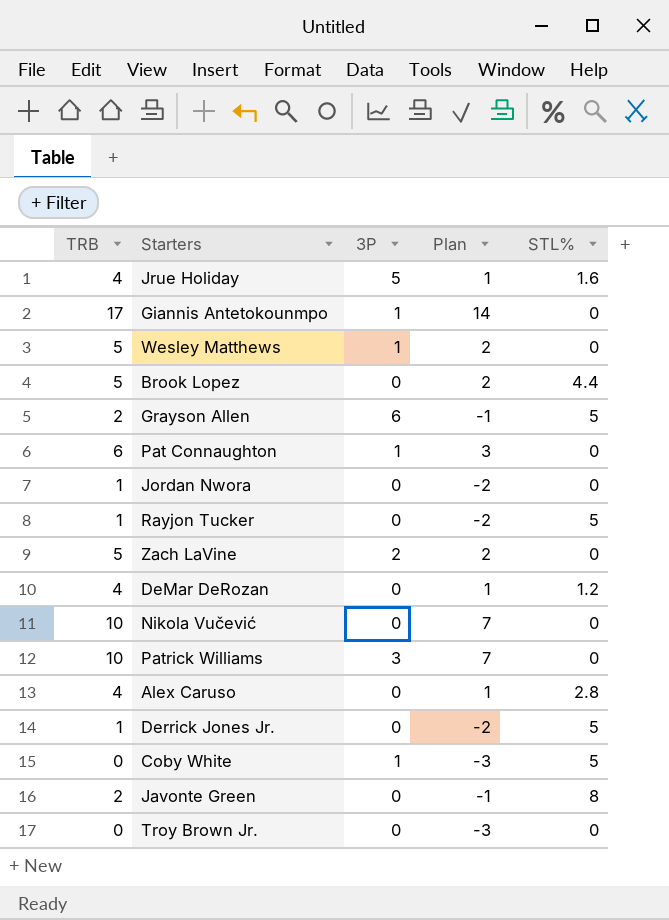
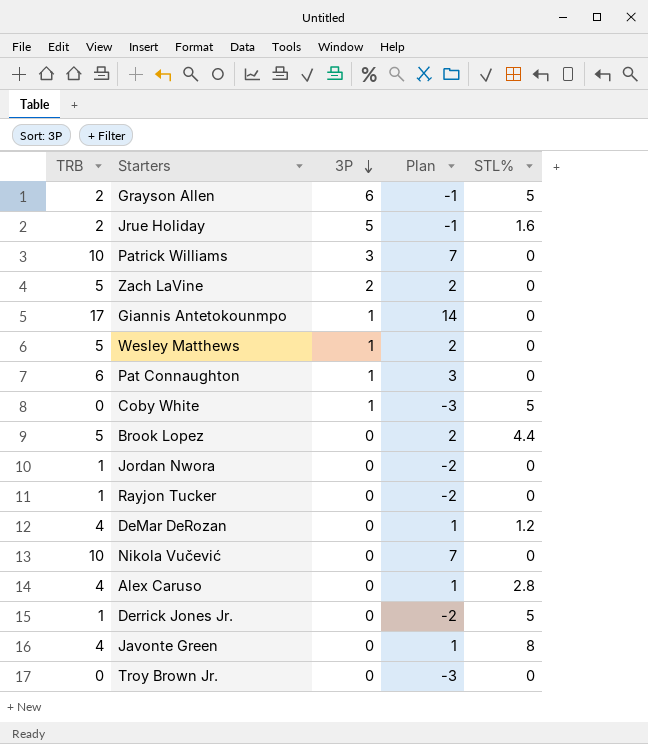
row order: none -> 3P descending
Jrue Holiday | TRB: 4 -> 2
Jrue Holiday | Plan: 1 -> -1
Rayjon Tucker | STL%: 5 -> 0
Javonte Green | TRB: 2 -> 4
Javonte Green | Plan: -1 -> 1

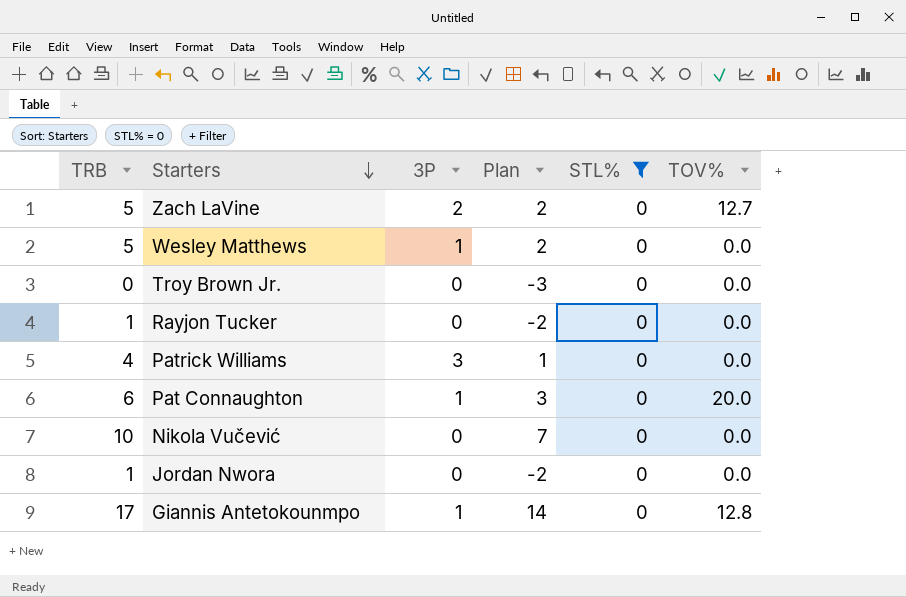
filter: none -> STL% = 0
row order: 3P descending -> Starters descending
column TOV% | position: none -> 6
Patrick Williams | TRB: 10 -> 4
Patrick Williams | Plan: 7 -> 1

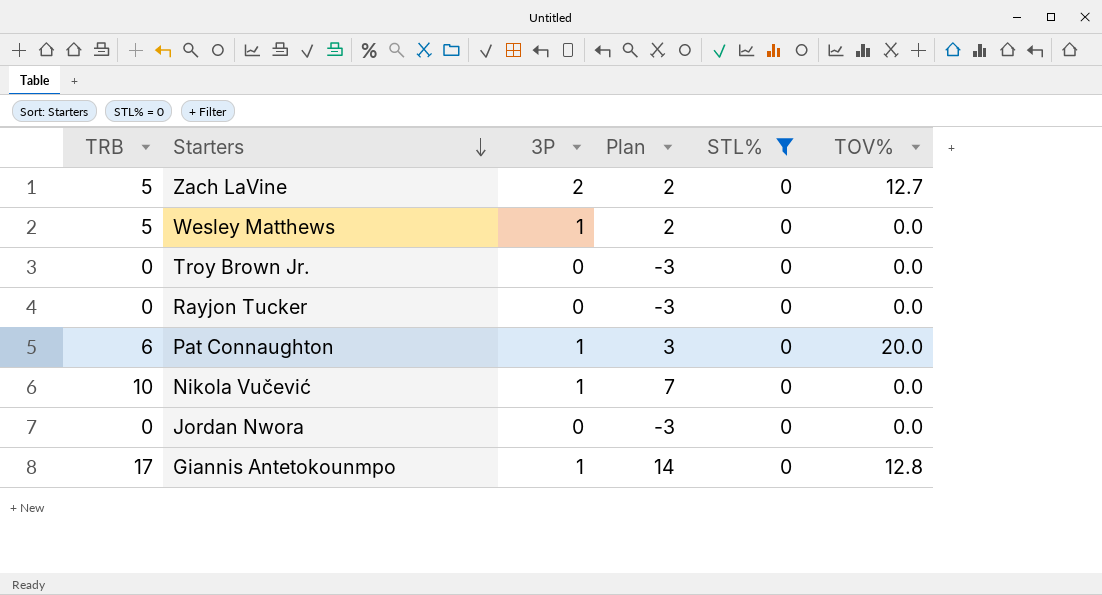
row Patrick Williams: 4 | 3 | 1 | 0 | 0.0 -> none
Rayjon Tucker | TRB: 1 -> 0
Rayjon Tucker | Plan: -2 -> -3
Nikola Vučević | 3P: 0 -> 1
Jordan Nwora | TRB: 1 -> 0
Jordan Nwora | Plan: -2 -> -3

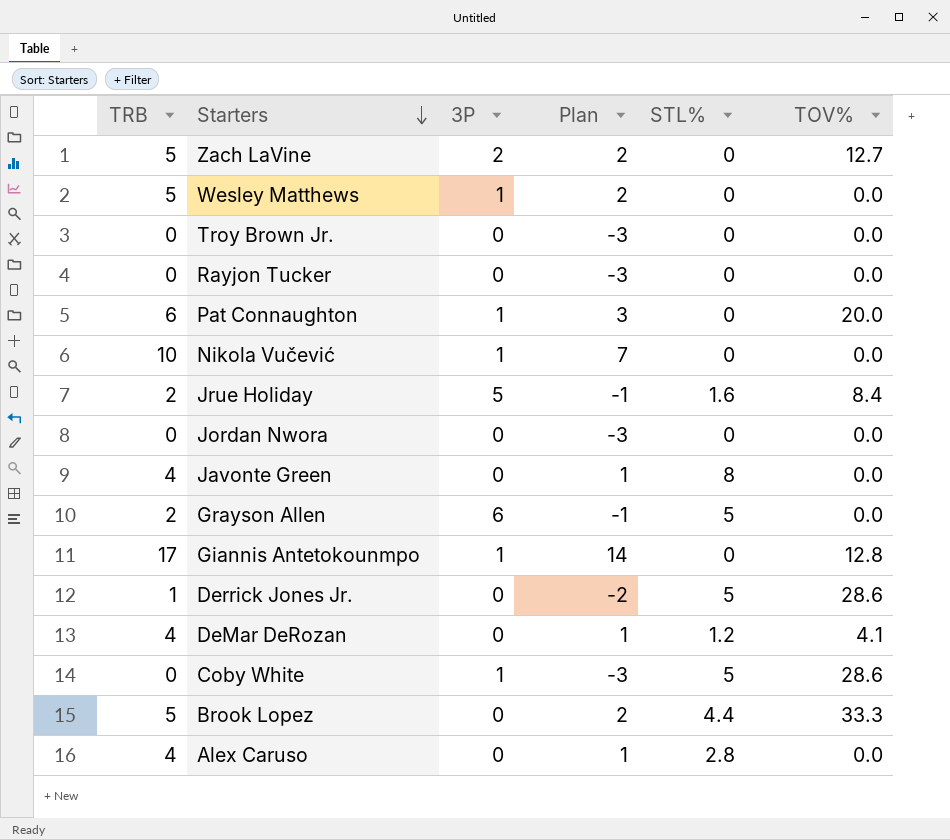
filter: STL% = 0 -> none

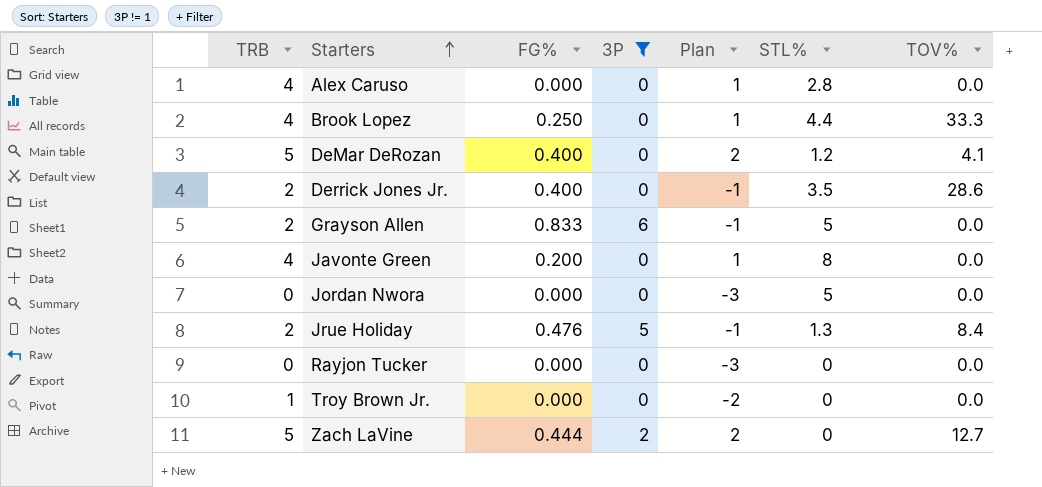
filter: none -> 3P != 1
row order: Starters descending -> Starters ascending
column FG% | position: none -> 3
Brook Lopez | TRB: 5 -> 4
Brook Lopez | Plan: 2 -> 1
DeMar DeRozan | TRB: 4 -> 5
DeMar DeRozan | Plan: 1 -> 2
Derrick Jones Jr. | TRB: 1 -> 2
Derrick Jones Jr. | Plan: -2 -> -1
Derrick Jones Jr. | STL%: 5 -> 3.5
Jordan Nwora | STL%: 0 -> 5
Jrue Holiday | STL%: 1.6 -> 1.3
Troy Brown Jr. | TRB: 0 -> 1
Troy Brown Jr. | Plan: -3 -> -2

